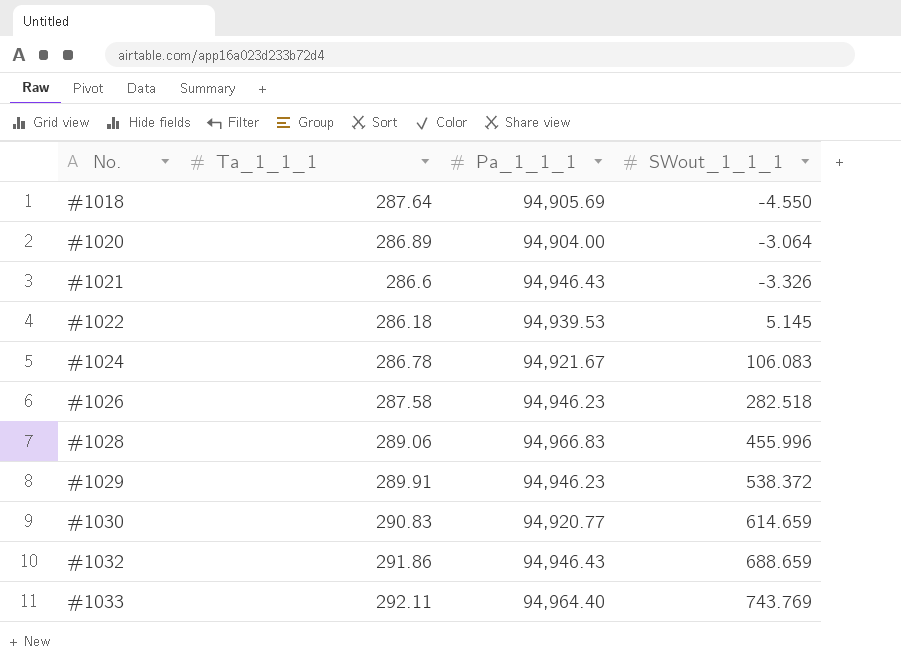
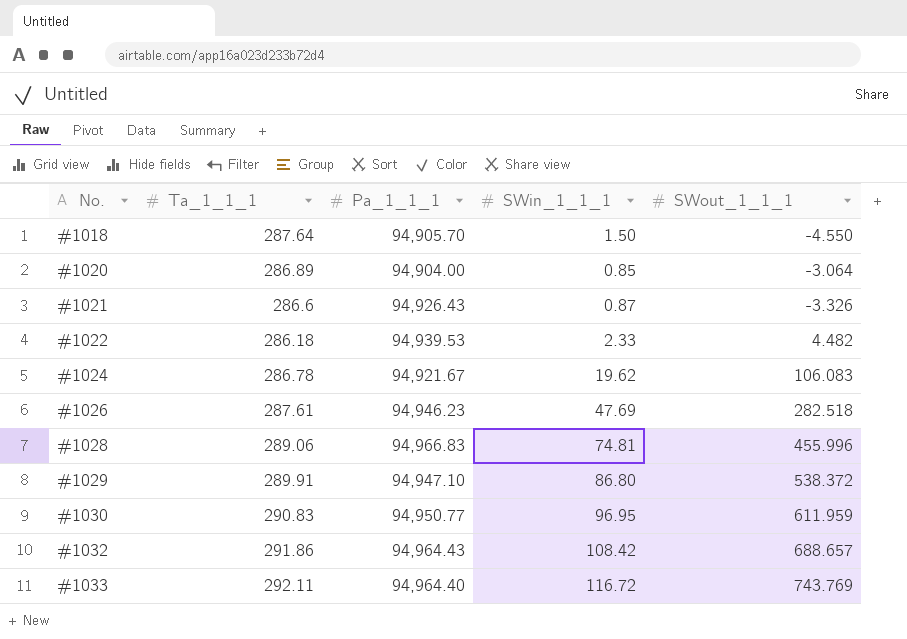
column SWin_1_1_1 | position: none -> 4
#1018 | Pa_1_1_1: 94,905.69 -> 94,905.70
#1021 | Pa_1_1_1: 94,946.43 -> 94,926.43
#1022 | SWout_1_1_1: 5.145 -> 4.482
#1026 | Ta_1_1_1: 287.58 -> 287.61
#1029 | Pa_1_1_1: 94,946.23 -> 94,947.10
#1030 | Pa_1_1_1: 94,920.77 -> 94,950.77
#1030 | SWout_1_1_1: 614.659 -> 611.959
#1032 | Pa_1_1_1: 94,946.43 -> 94,964.43
#1032 | SWout_1_1_1: 688.659 -> 688.657

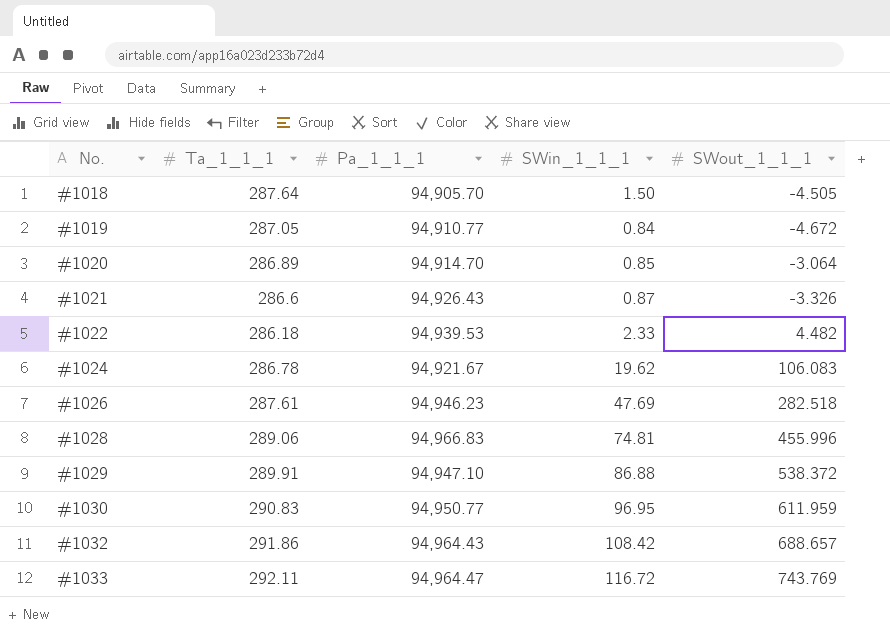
#1018 | SWout_1_1_1: -4.550 -> -4.505
row #1019: none -> 287.05 | 94,910.77 | 0.84 | -4.672
#1020 | Pa_1_1_1: 94,904.00 -> 94,914.70
#1029 | SWin_1_1_1: 86.80 -> 86.88
#1033 | Pa_1_1_1: 94,964.40 -> 94,964.47

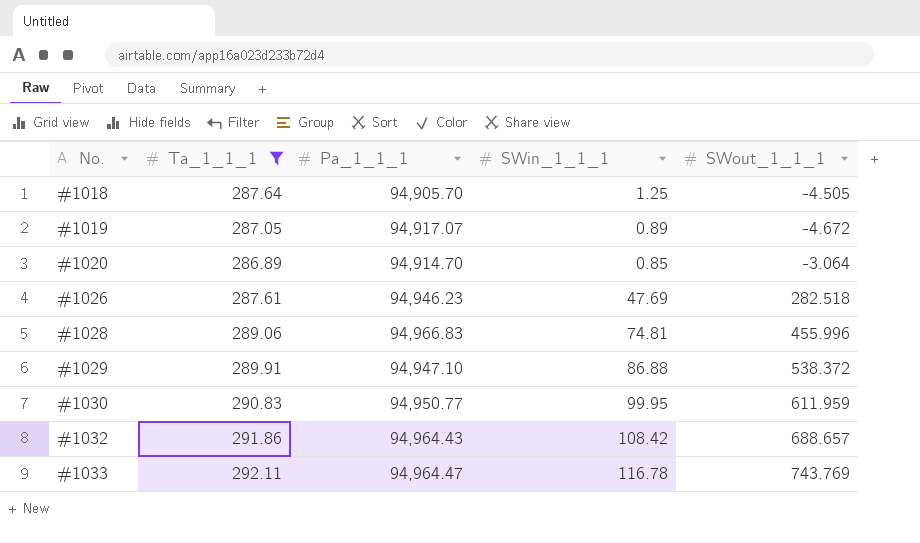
filter: none -> Ta_1_1_1 >= 286.89
#1018 | SWin_1_1_1: 1.50 -> 1.25
#1019 | Pa_1_1_1: 94,910.77 -> 94,917.07
#1019 | SWin_1_1_1: 0.84 -> 0.89
#1030 | SWin_1_1_1: 96.95 -> 99.95
#1033 | SWin_1_1_1: 116.72 -> 116.78

